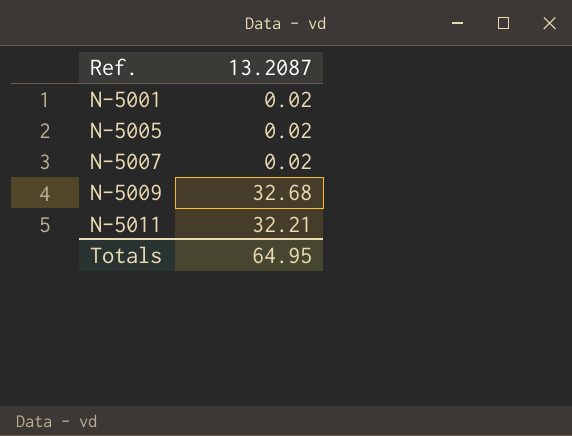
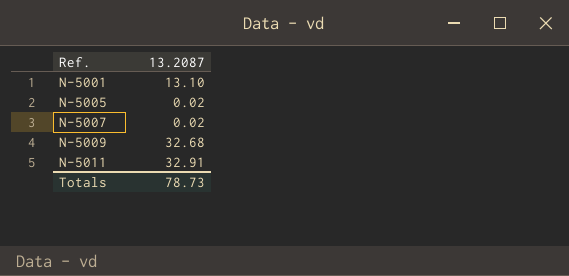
N-5001 | 13.2087: 0.02 -> 13.10
N-5011 | 13.2087: 32.21 -> 32.91
Totals | 13.2087: 64.95 -> 78.73

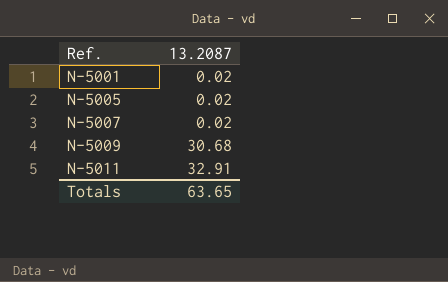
N-5001 | 13.2087: 13.10 -> 0.02
N-5009 | 13.2087: 32.68 -> 30.68
Totals | 13.2087: 78.73 -> 63.65

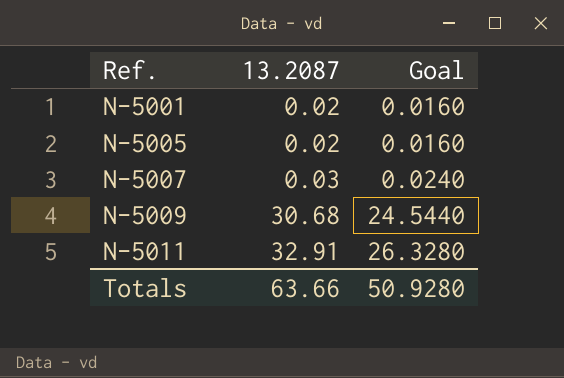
column Goal | formula: none -> [13.2087] * 0.8
N-5007 | 13.2087: 0.02 -> 0.03
Totals | 13.2087: 63.65 -> 63.66

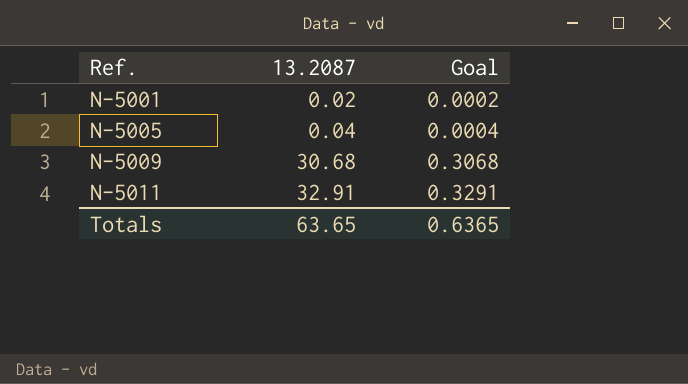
column Goal | formula: [13.2087] * 0.8 -> [13.2087] * 0.01
row N-5007: 0.03 | 0.0240 -> none
N-5005 | 13.2087: 0.02 -> 0.04
Totals | 13.2087: 63.66 -> 63.65
Totals | Goal: 50.9280 -> 0.6365

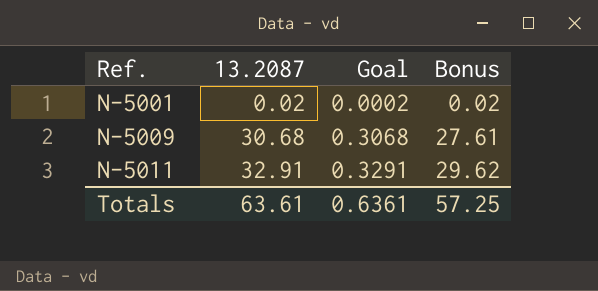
column Bonus | formula: none -> [13.2087] * 0.9
row N-5005: 0.04 | 0.0004 -> none
Totals | 13.2087: 63.65 -> 63.61
Totals | Goal: 0.6365 -> 0.6361

